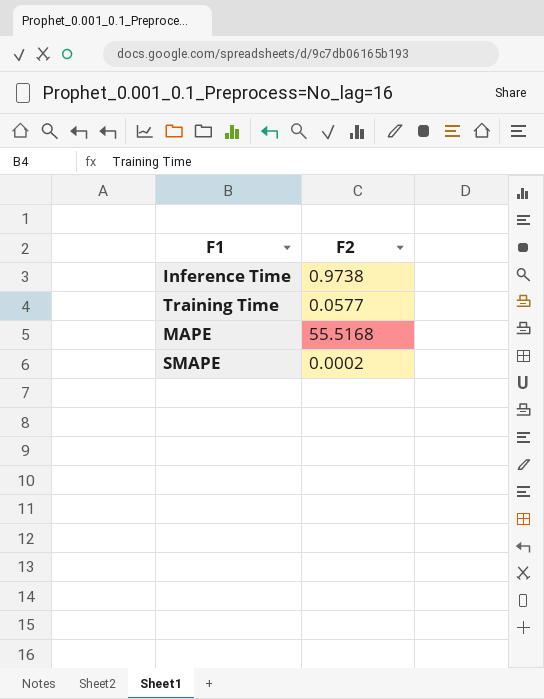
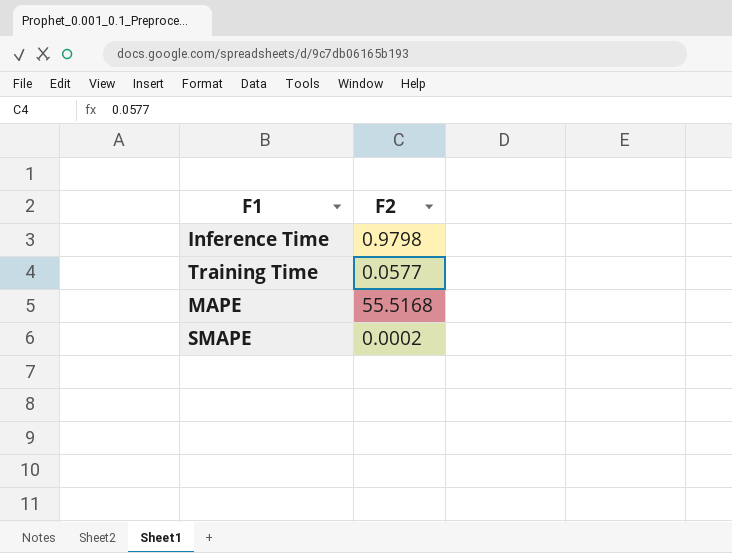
Inference Time | F2: 0.9738 -> 0.9798

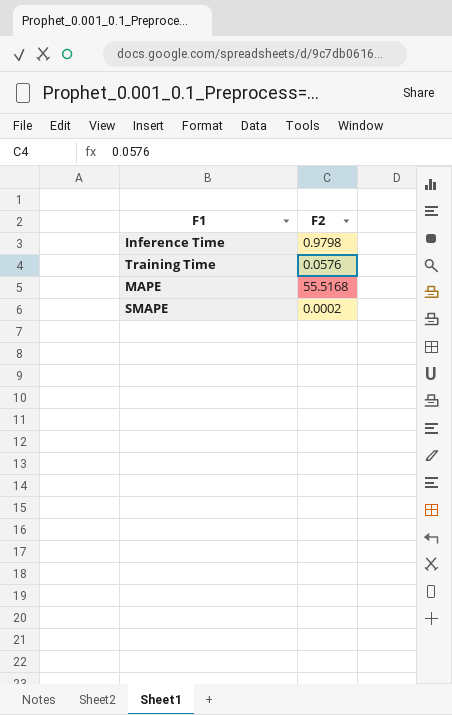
Training Time | F2: 0.0577 -> 0.0576

